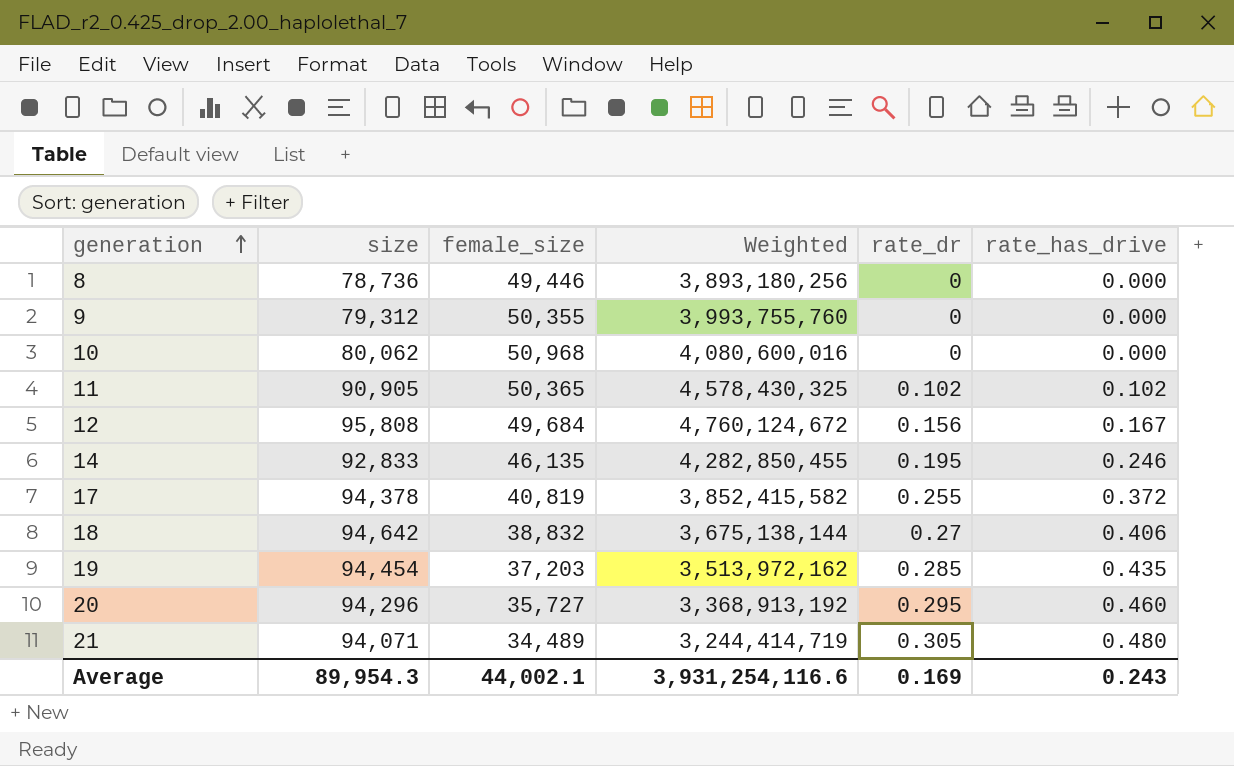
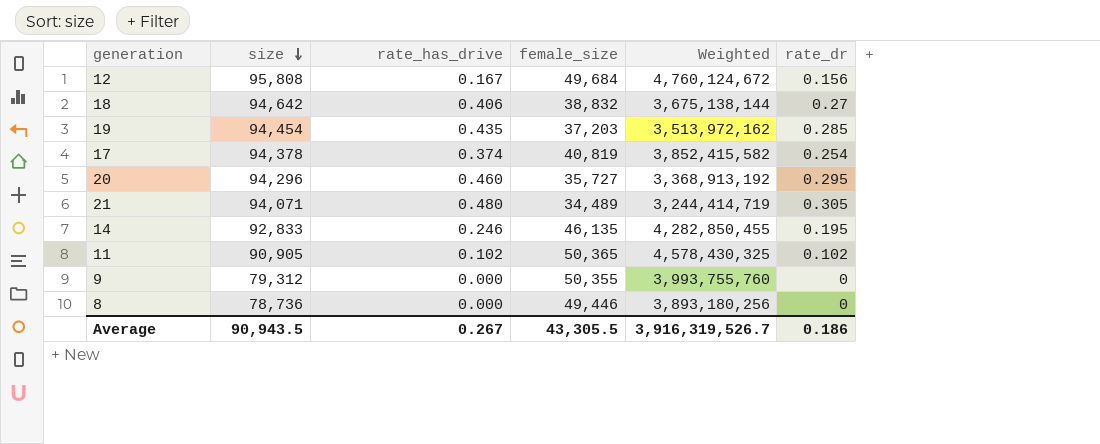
row order: generation ascending -> size descending
column rate_has_drive | position: 6 -> 3
row 10: 80,062 | 50,968 | 4,080,600,016 | 0 | 0.000 -> none
17 | rate_has_drive: 0.372 -> 0.374
17 | rate_dr: 0.255 -> 0.254
Average | size: 89,954.3 -> 90,943.5
Average | rate_has_drive: 0.243 -> 0.267
Average | female_size: 44,002.1 -> 43,305.5
Average | Weighted: 3,931,254,116.6 -> 3,916,319,526.7
Average | rate_dr: 0.169 -> 0.186

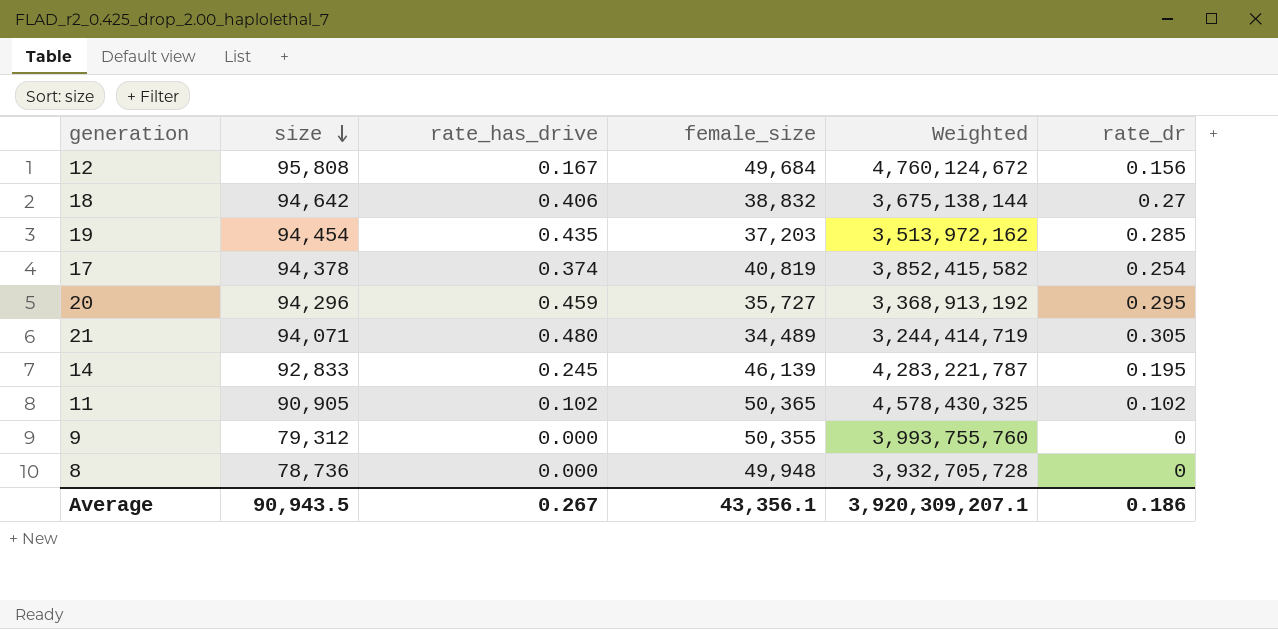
20 | rate_has_drive: 0.460 -> 0.459
14 | rate_has_drive: 0.246 -> 0.245
14 | female_size: 46,135 -> 46,139
14 | Weighted: 4,282,850,455 -> 4,283,221,787
8 | female_size: 49,446 -> 49,948
8 | Weighted: 3,893,180,256 -> 3,932,705,728
Average | female_size: 43,305.5 -> 43,356.1
Average | Weighted: 3,916,319,526.7 -> 3,920,309,207.1

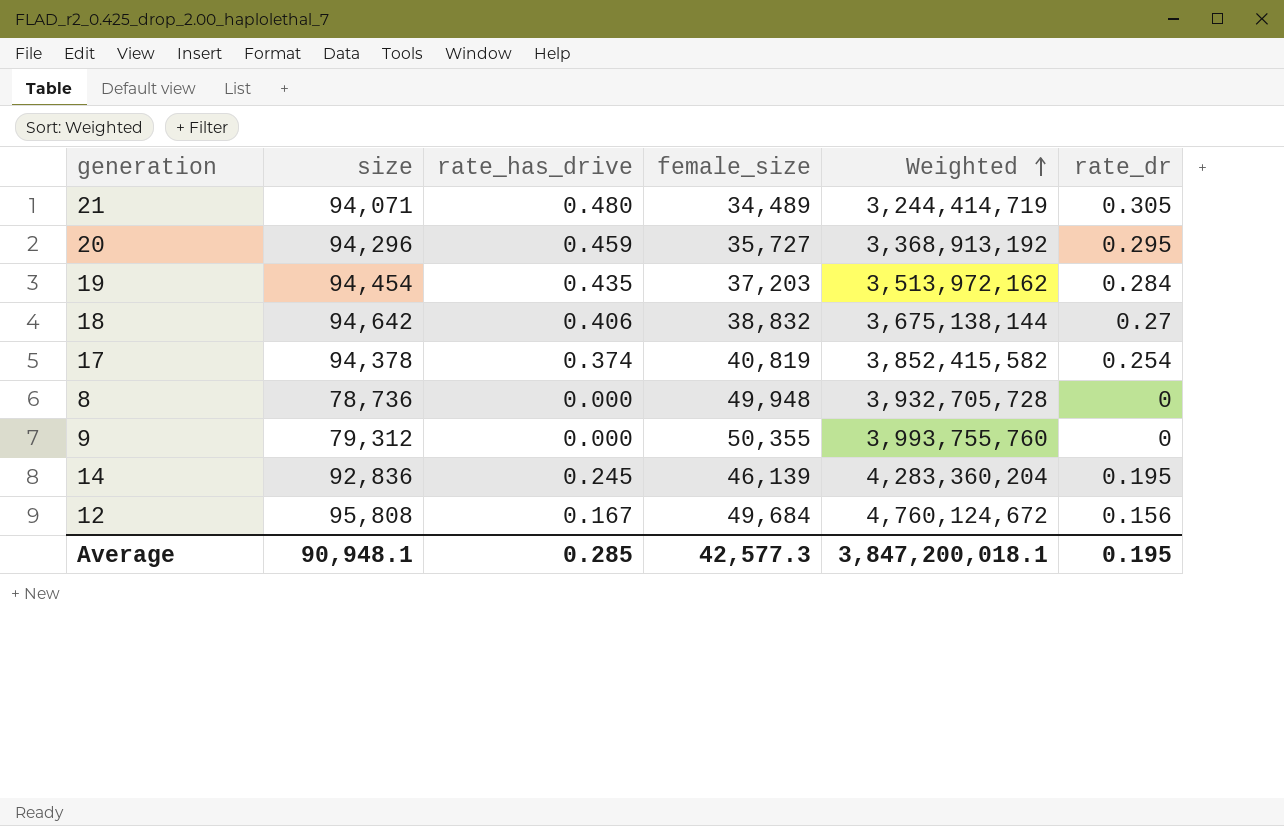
row order: size descending -> Weighted ascending
row 11: 90,905 | 0.102 | 50,365 | 4,578,430,325 | 0.102 -> none
19 | rate_dr: 0.285 -> 0.284
14 | size: 92,833 -> 92,836
14 | Weighted: 4,283,221,787 -> 4,283,360,204
Average | size: 90,943.5 -> 90,948.1
Average | rate_has_drive: 0.267 -> 0.285
Average | female_size: 43,356.1 -> 42,577.3
Average | Weighted: 3,920,309,207.1 -> 3,847,200,018.1
Average | rate_dr: 0.186 -> 0.195

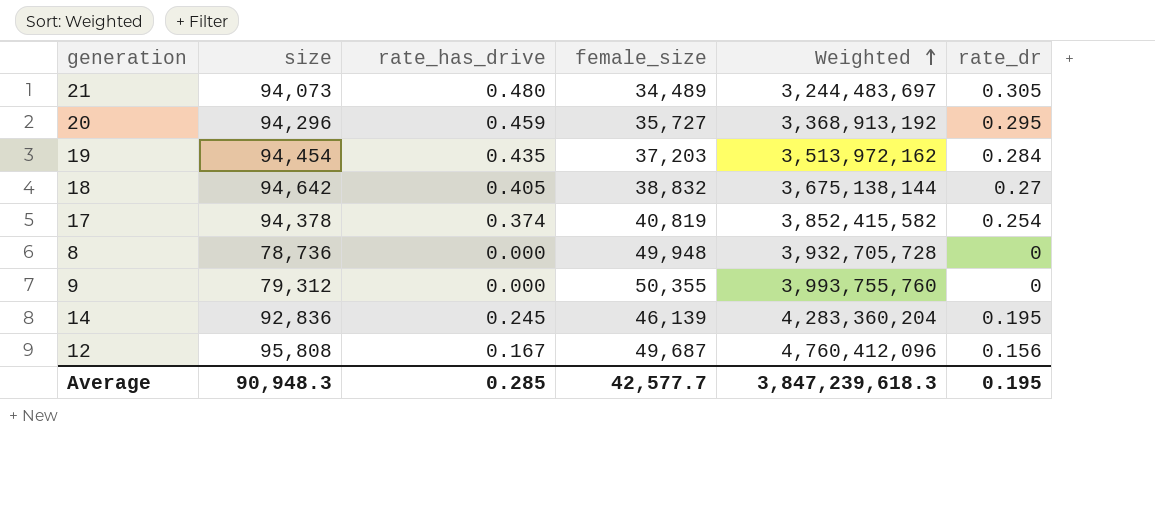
21 | size: 94,071 -> 94,073
21 | Weighted: 3,244,414,719 -> 3,244,483,697
18 | rate_has_drive: 0.406 -> 0.405
12 | female_size: 49,684 -> 49,687
12 | Weighted: 4,760,124,672 -> 4,760,412,096
Average | size: 90,948.1 -> 90,948.3
Average | female_size: 42,577.3 -> 42,577.7
Average | Weighted: 3,847,200,018.1 -> 3,847,239,618.3

